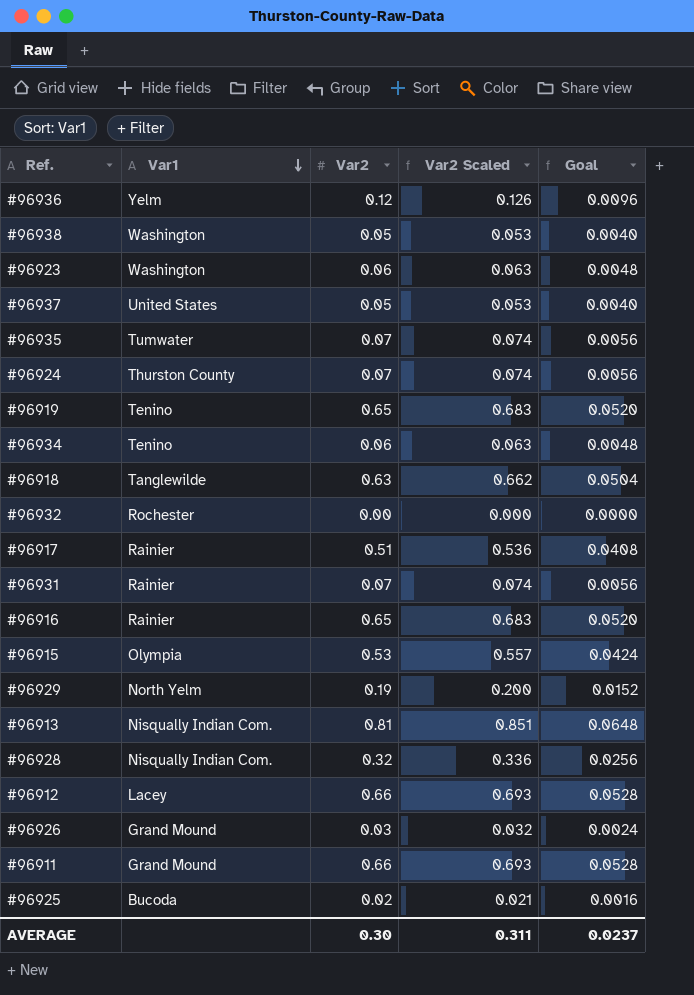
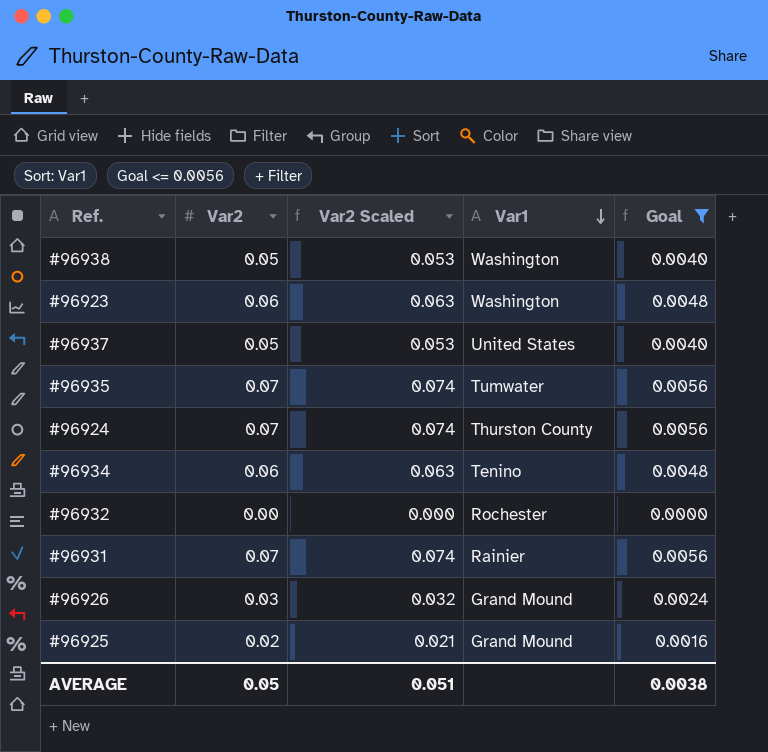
filter: none -> Goal <= 0.0056
column Var1 | position: 2 -> 4
#96925 | Var1: Bucoda -> Grand Mound
AVERAGE | Var2: 0.30 -> 0.05
AVERAGE | Var2 Scaled: 0.311 -> 0.051
AVERAGE | Goal: 0.0237 -> 0.0038

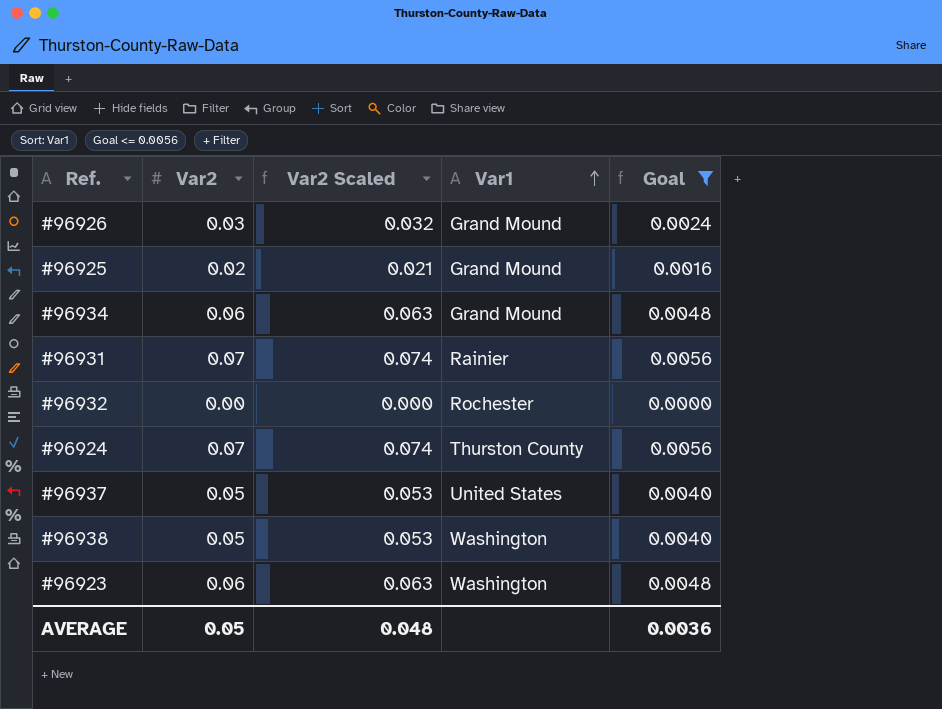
row order: Var1 descending -> Var1 ascending
row #96935: 0.07 | 0.074 | Tumwater | 0.0056 -> none
#96934 | Var1: Tenino -> Grand Mound
AVERAGE | Var2 Scaled: 0.051 -> 0.048
AVERAGE | Goal: 0.0038 -> 0.0036

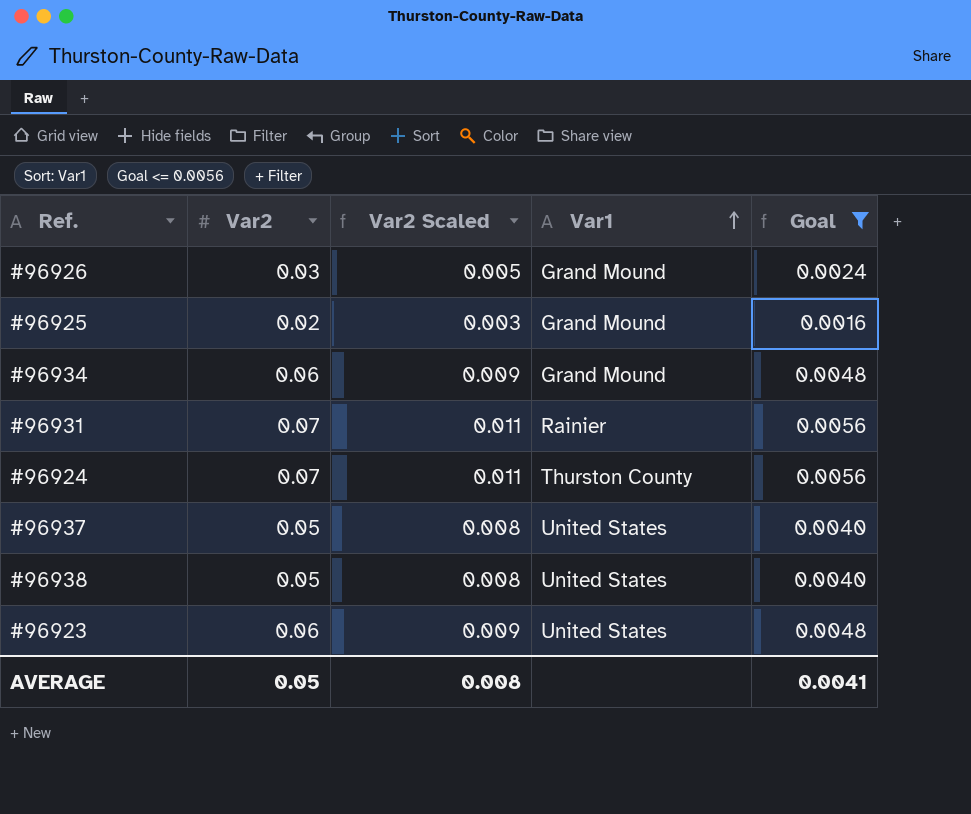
column Var2 Scaled | formula: [Var2] * 1.05 -> [Var2] * 0.15
row #96932: 0.00 | 0.000 | Rochester | 0.0000 -> none
#96938 | Var1: Washington -> United States
#96923 | Var1: Washington -> United States
AVERAGE | Var2 Scaled: 0.048 -> 0.008
AVERAGE | Goal: 0.0036 -> 0.0041

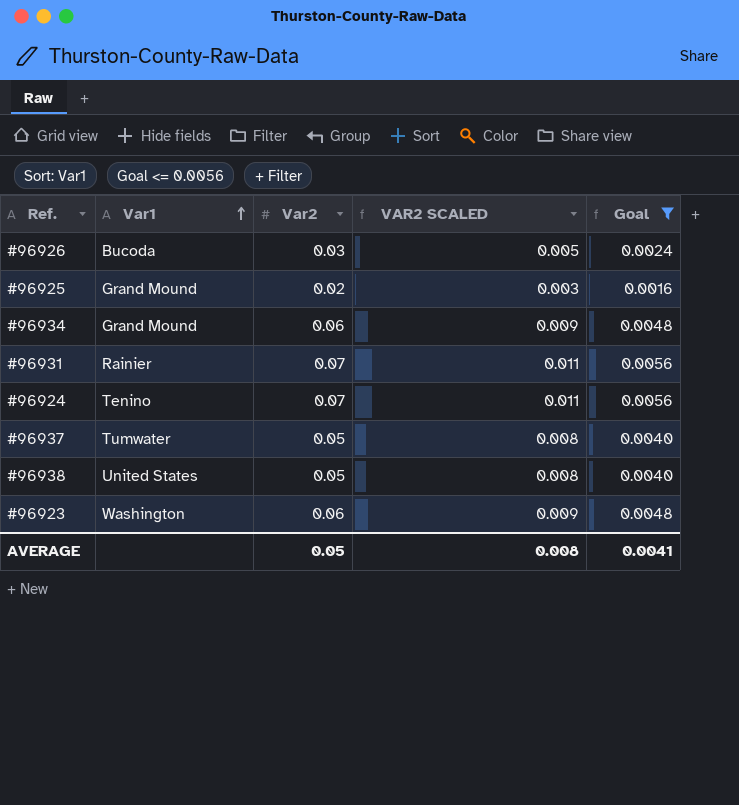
column Var1 | position: 4 -> 2
column name: Var2 Scaled -> VAR2 SCALED
#96926 | Var1: Grand Mound -> Bucoda
#96924 | Var1: Thurston County -> Tenino
#96937 | Var1: United States -> Tumwater
#96923 | Var1: United States -> Washington

